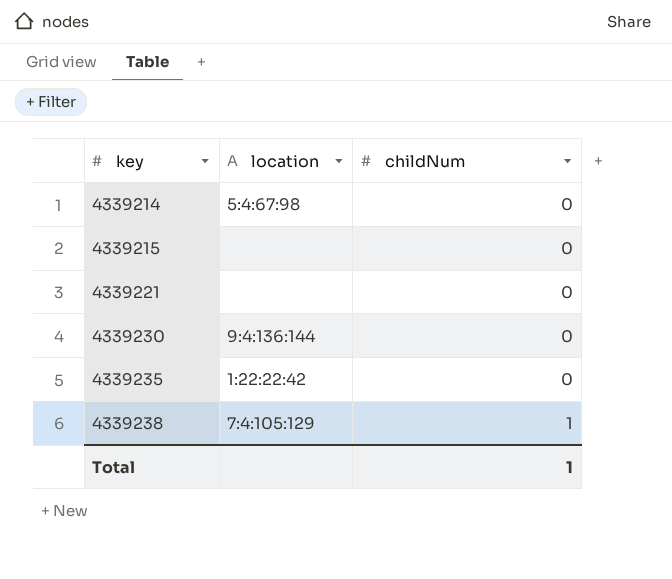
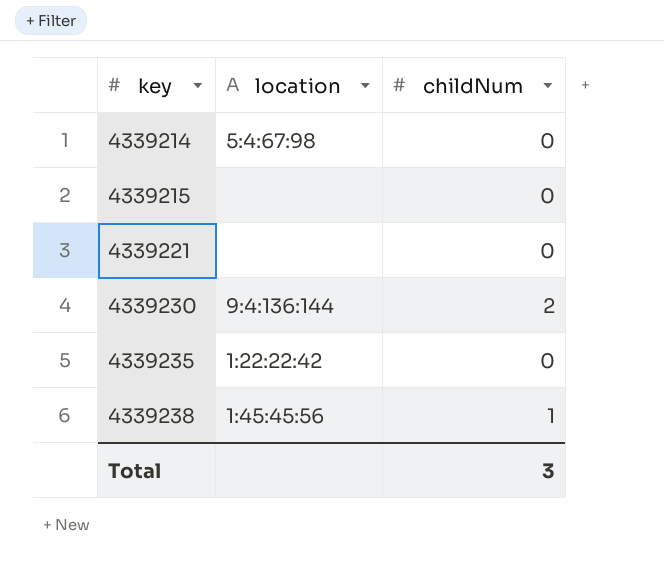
4339230 | childNum: 0 -> 2
4339238 | location: 7:4:105:129 -> 1:45:45:56
Total | childNum: 1 -> 3

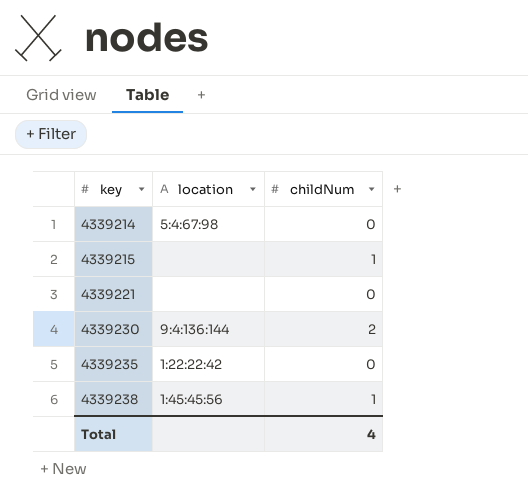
4339215 | childNum: 0 -> 1
Total | childNum: 3 -> 4

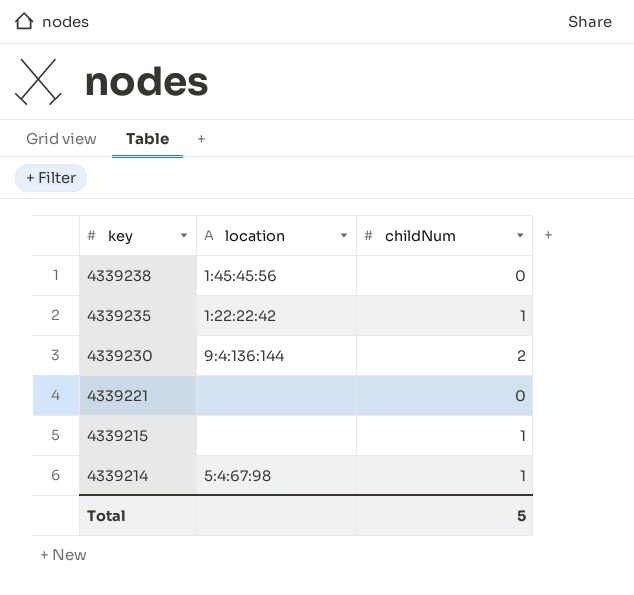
row order: key ascending -> key descending
4339238 | childNum: 1 -> 0
4339235 | childNum: 0 -> 1
4339214 | childNum: 0 -> 1
Total | childNum: 4 -> 5

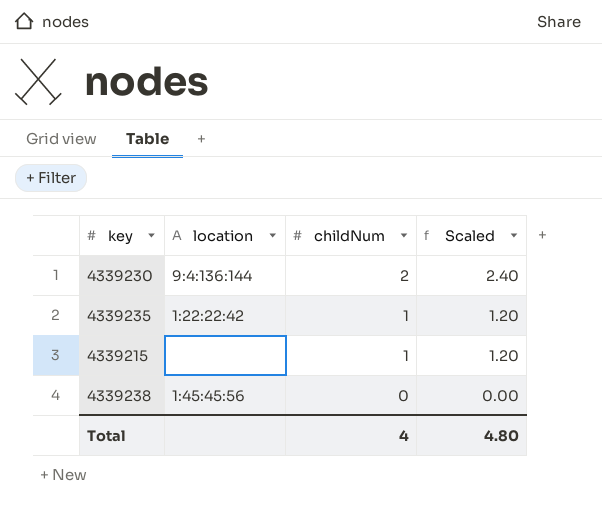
row order: key descending -> childNum descending
column Scaled | formula: none -> [childNum] * 1.2
row 4339221: none | 0 -> none
row 4339214: 5:4:67:98 | 1 -> none
Total | childNum: 5 -> 4

